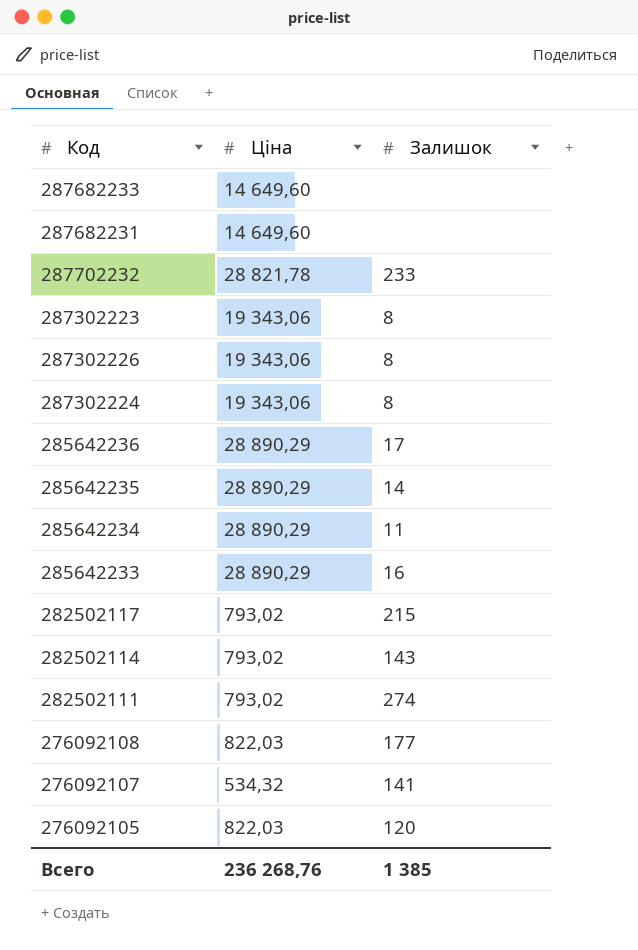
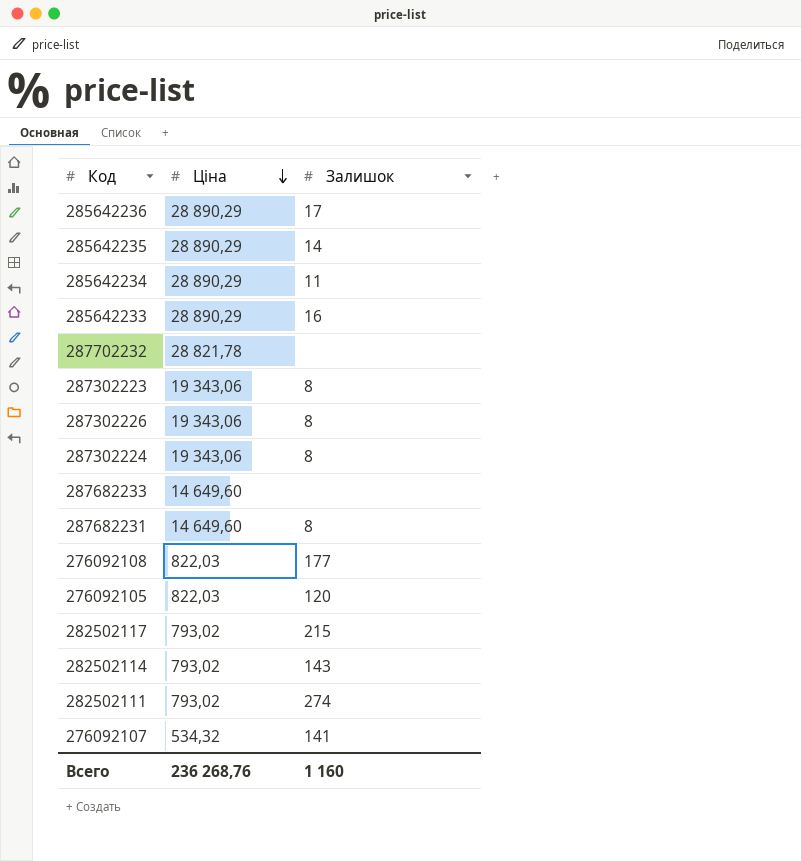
row order: none -> Ціна descending
287702232 | Залишок: 233 -> none
287682231 | Залишок: none -> 8
Всего | Залишок: 1 385 -> 1 160

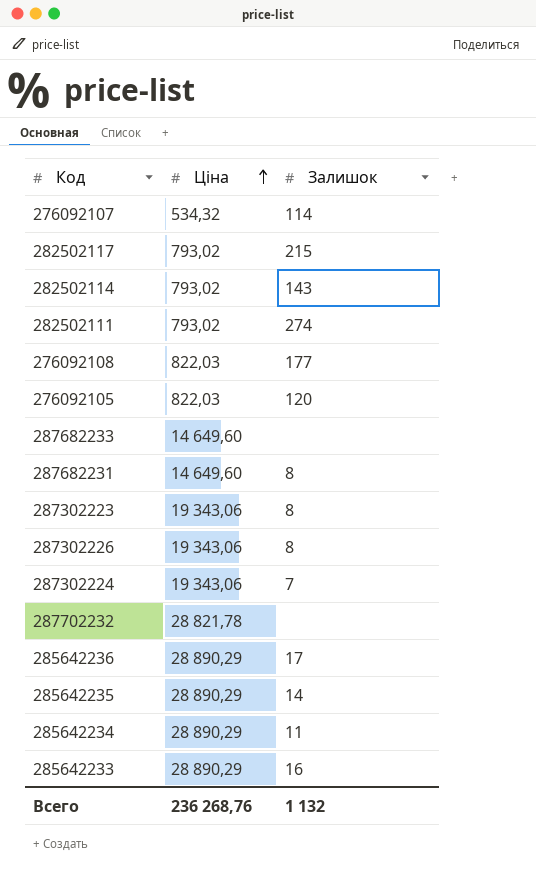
row order: Ціна descending -> Ціна ascending
276092107 | Залишок: 141 -> 114
287302224 | Залишок: 8 -> 7
Всего | Залишок: 1 160 -> 1 132

